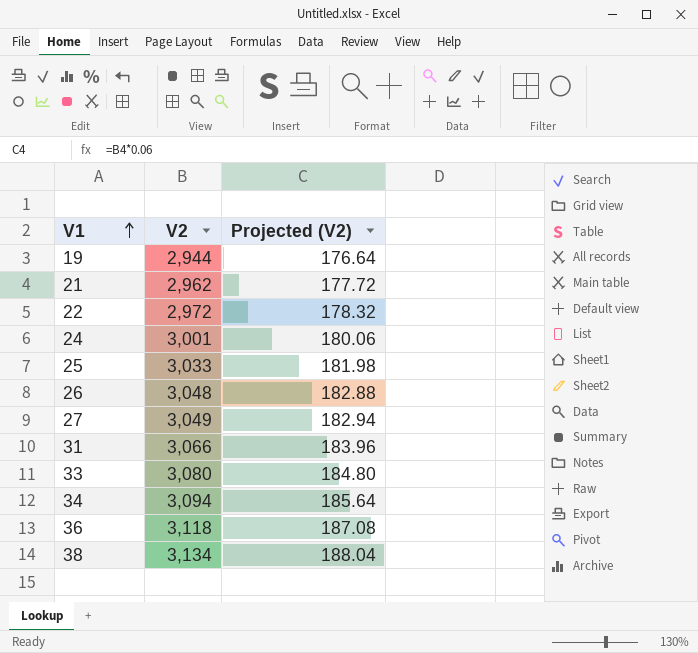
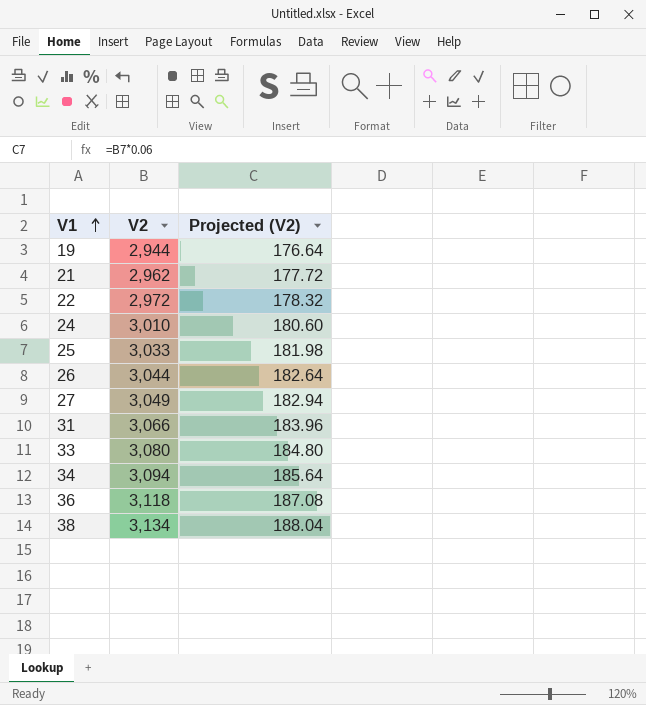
24 | V2: 3,001 -> 3,010
24 | Projected (V2): 180.06 -> 180.60
26 | V2: 3,048 -> 3,044
26 | Projected (V2): 182.88 -> 182.64

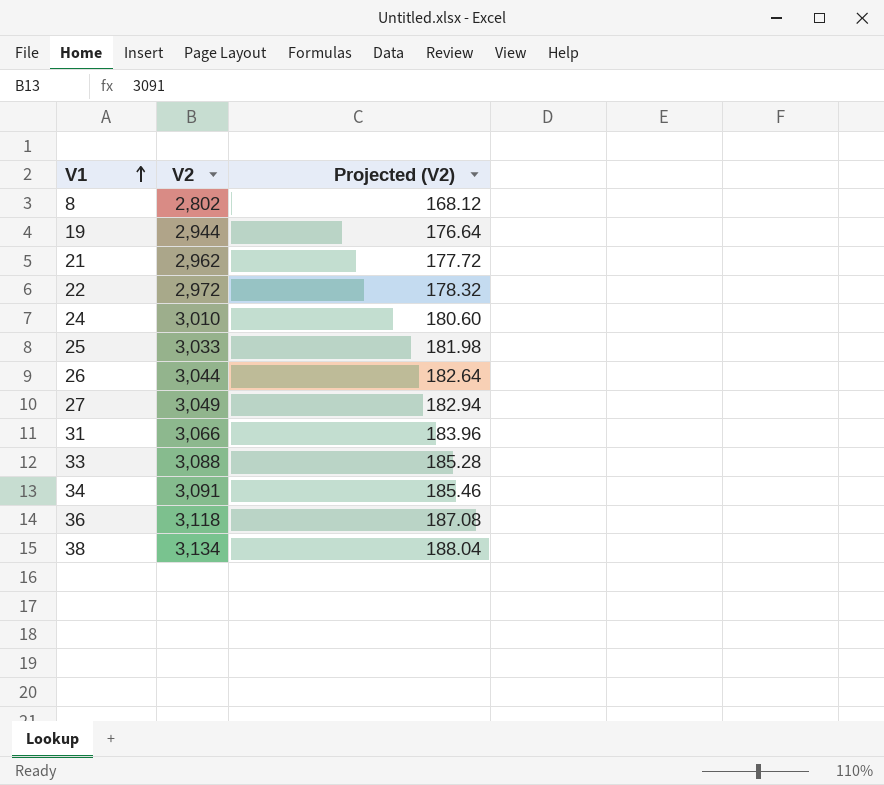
row 8: none -> 2,802 | 168.12
33 | V2: 3,080 -> 3,088
33 | Projected (V2): 184.80 -> 185.28
34 | V2: 3,094 -> 3,091
34 | Projected (V2): 185.64 -> 185.46

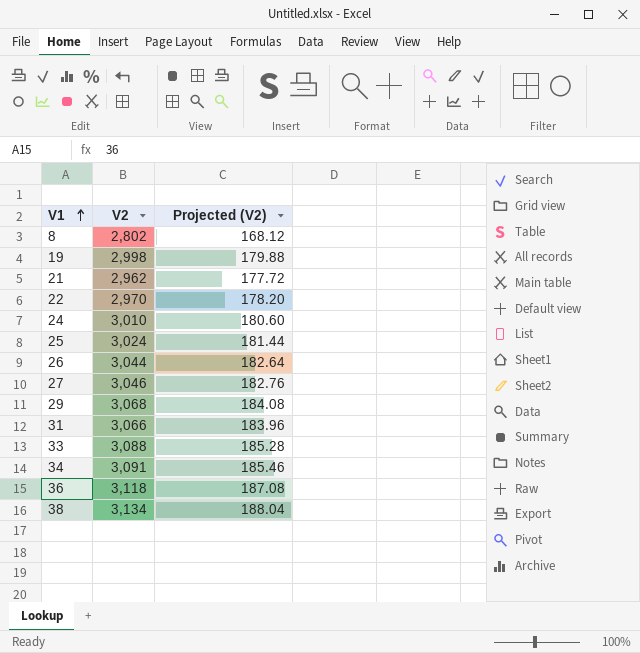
19 | V2: 2,944 -> 2,998
19 | Projected (V2): 176.64 -> 179.88
22 | V2: 2,972 -> 2,970
22 | Projected (V2): 178.32 -> 178.20
25 | V2: 3,033 -> 3,024
25 | Projected (V2): 181.98 -> 181.44
27 | V2: 3,049 -> 3,046
27 | Projected (V2): 182.94 -> 182.76
row 29: none -> 3,068 | 184.08

